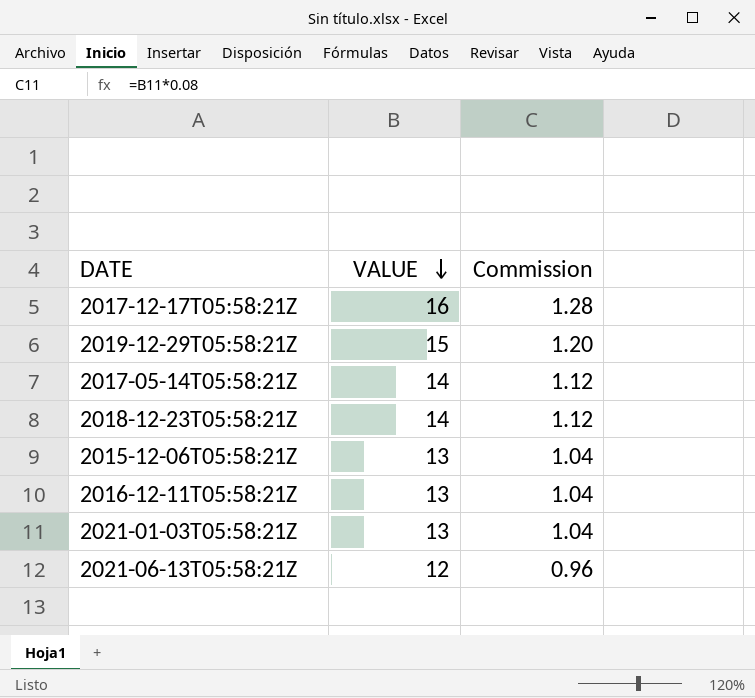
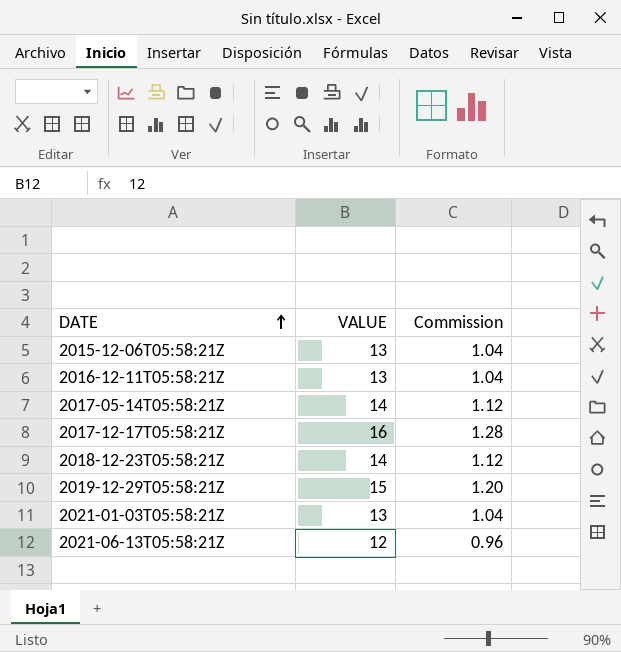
row order: VALUE descending -> DATE ascending

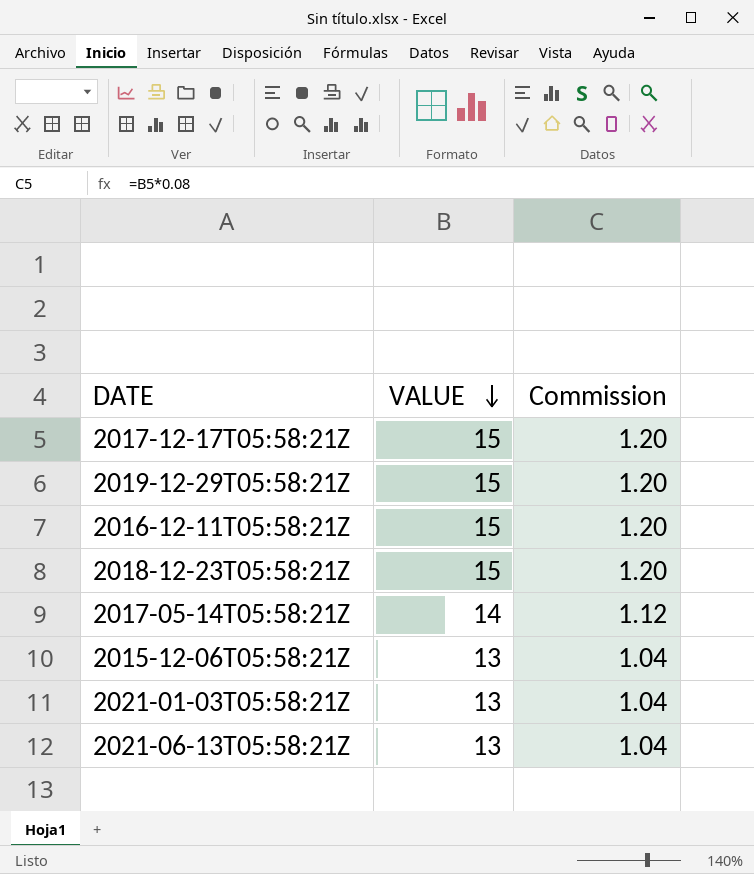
row order: DATE ascending -> VALUE descending
2017-12-17T05:58:21Z | VALUE: 16 -> 15
2017-12-17T05:58:21Z | Commission: 1.28 -> 1.20
2016-12-11T05:58:21Z | VALUE: 13 -> 15
2016-12-11T05:58:21Z | Commission: 1.04 -> 1.20
2018-12-23T05:58:21Z | VALUE: 14 -> 15
2018-12-23T05:58:21Z | Commission: 1.12 -> 1.20
2021-06-13T05:58:21Z | VALUE: 12 -> 13
2021-06-13T05:58:21Z | Commission: 0.96 -> 1.04

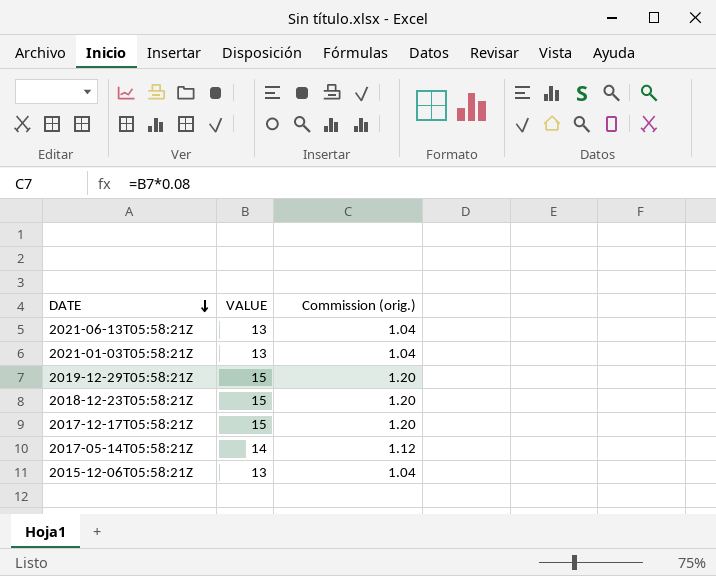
row order: VALUE descending -> DATE descending
column name: Commission -> Commission (orig.)
row 2016-12-11T05:58:21Z: 15 | 1.20 -> none

